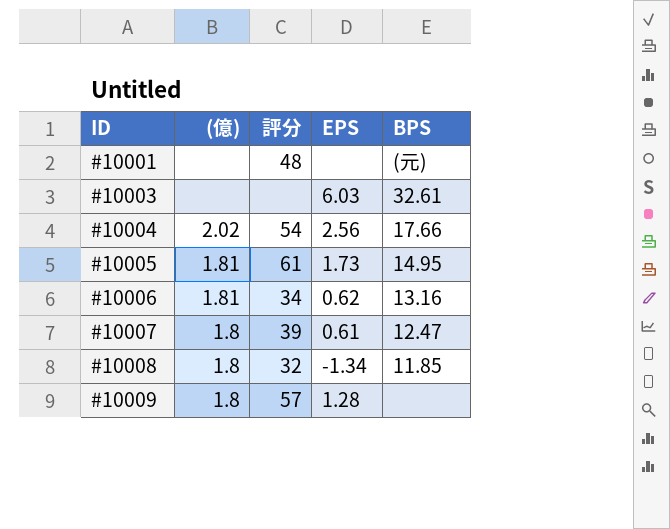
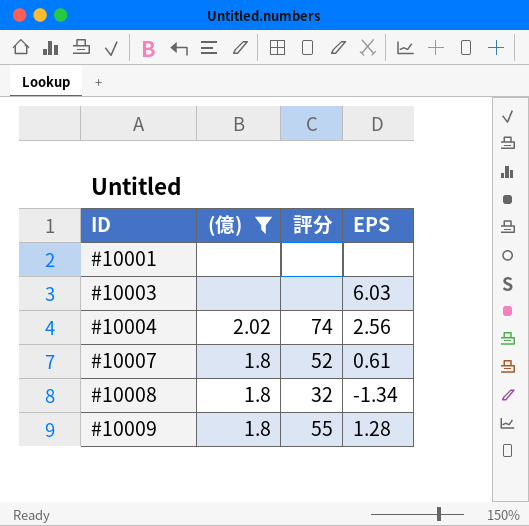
filter: none -> (億) != 1.81
column BPS | position: 5 -> none
#10001 | 評分: 48 -> none
#10004 | 評分: 54 -> 74
#10007 | 評分: 39 -> 52
#10009 | 評分: 57 -> 55

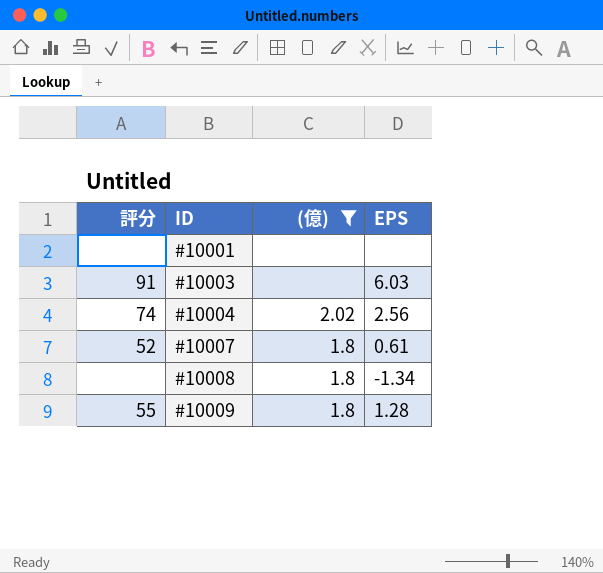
column 評分 | position: 3 -> 1
#10003 | 評分: none -> 91
#10008 | 評分: 32 -> none

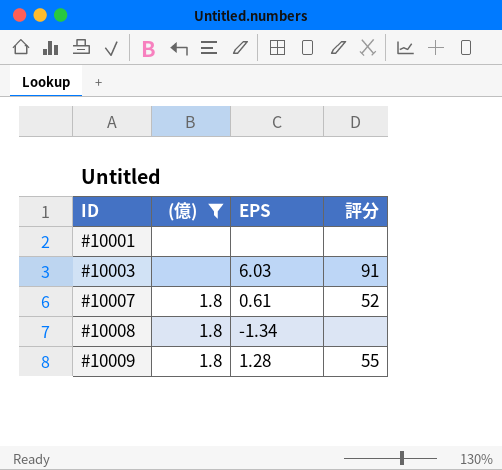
column 評分 | position: 1 -> 4
row #10004: 74 | 2.02 | 2.56 -> none

